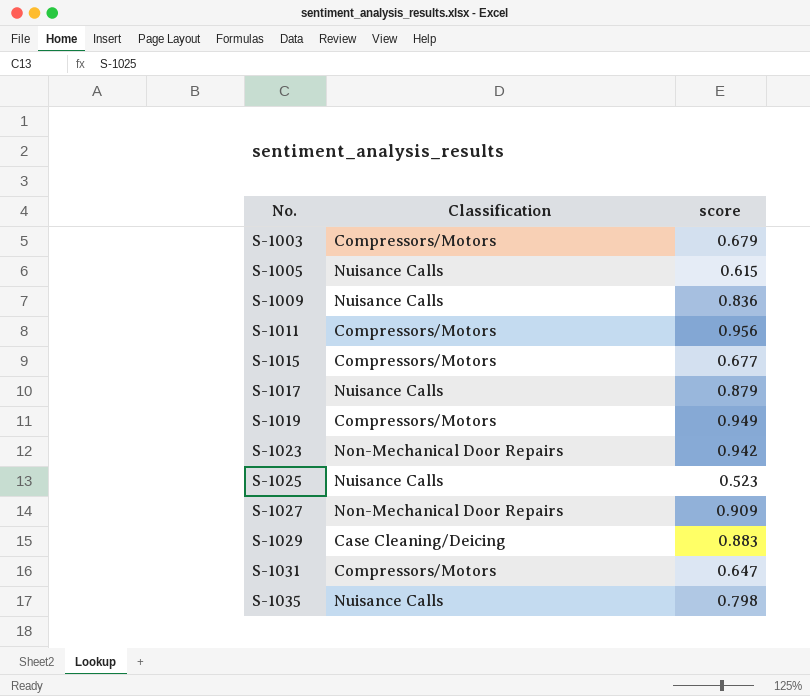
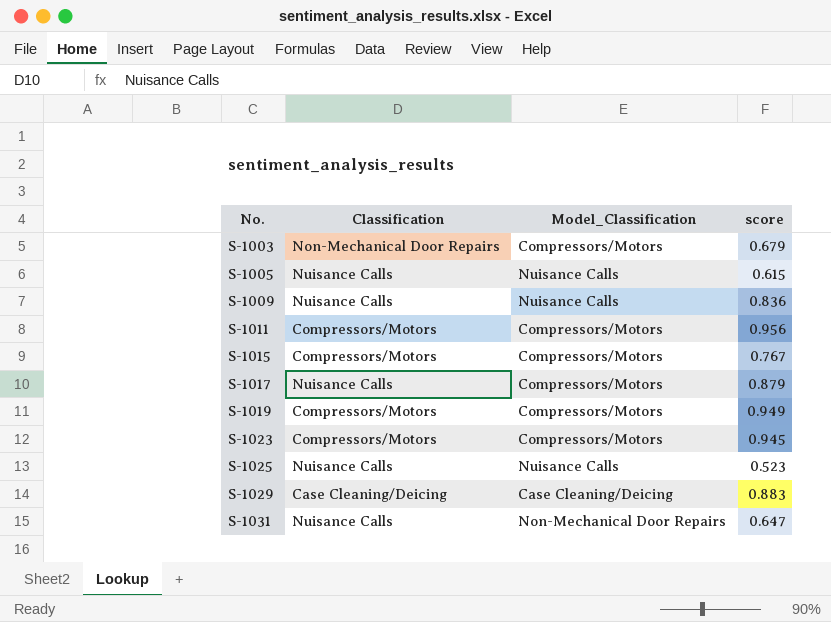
column Model_Classification | position: none -> 3
row S-1027: Non-Mechanical Door Repairs | 0.909 -> none
row S-1035: Nuisance Calls | 0.798 -> none
S-1003 | Classification: Compressors/Motors -> Non-Mechanical Door Repairs
S-1015 | score: 0.677 -> 0.767
S-1023 | Classification: Non-Mechanical Door Repairs -> Compressors/Motors
S-1023 | score: 0.942 -> 0.945
S-1031 | Classification: Compressors/Motors -> Nuisance Calls

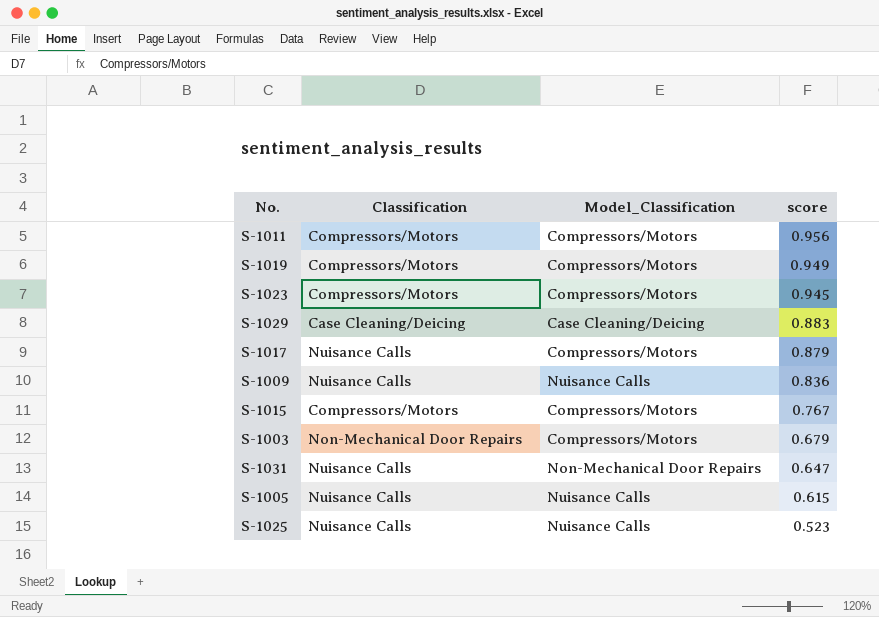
row order: No. ascending -> score descending

